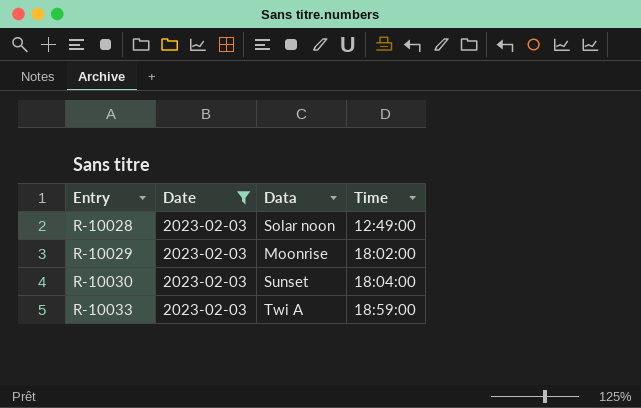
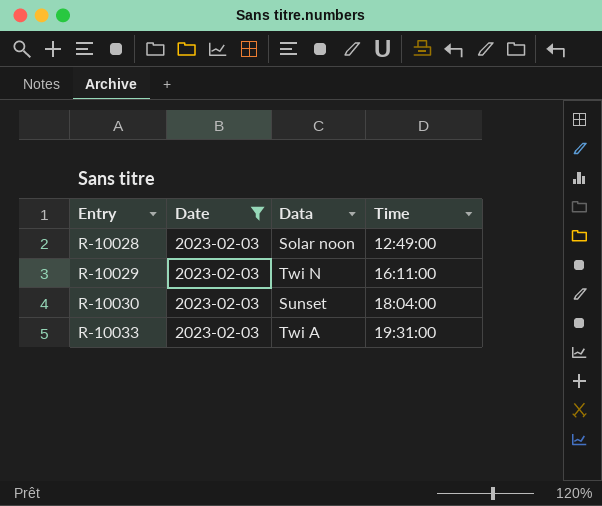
R-10029 | Data: Moonrise -> Twi N
R-10029 | Time: 18:02:00 -> 16:11:00
R-10033 | Time: 18:59:00 -> 19:31:00

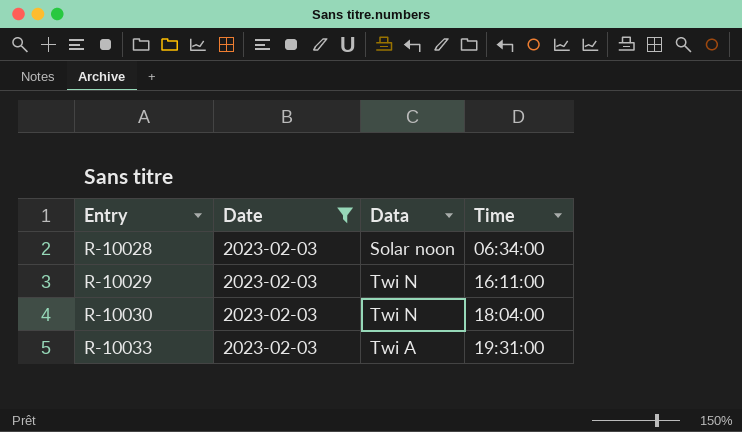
R-10028 | Time: 12:49:00 -> 06:34:00
R-10030 | Data: Sunset -> Twi N

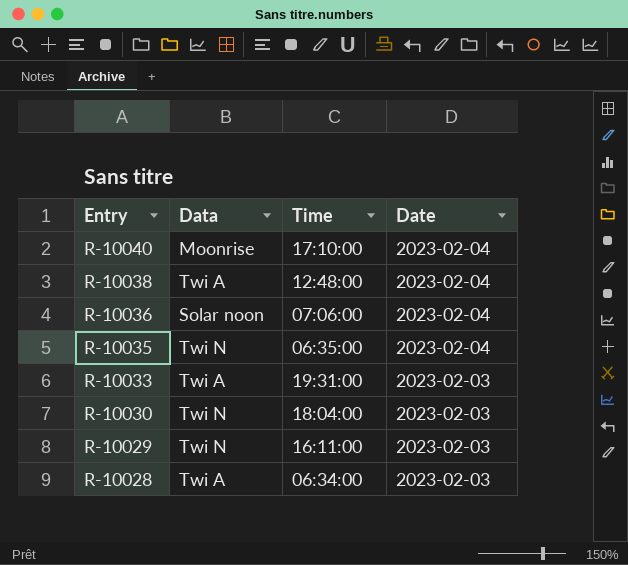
filter: Date = 2023-02-03 -> none
row order: Entry ascending -> Entry descending
column Date | position: 2 -> 4
R-10028 | Data: Solar noon -> Twi A

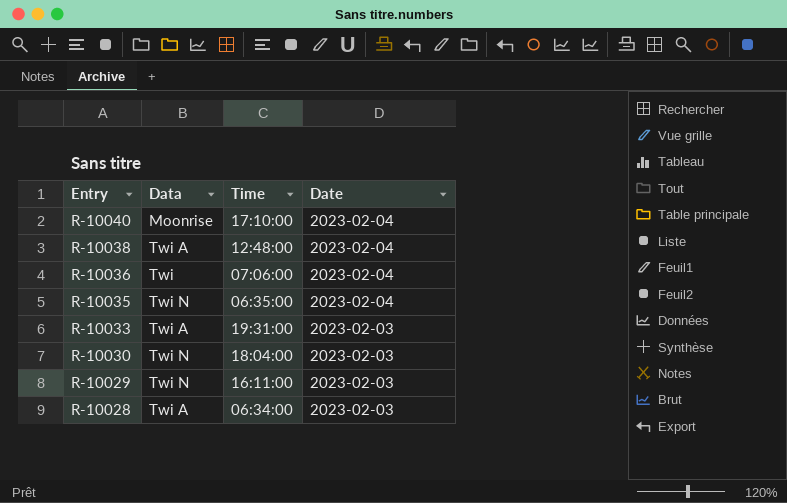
R-10036 | Data: Solar noon -> Twi

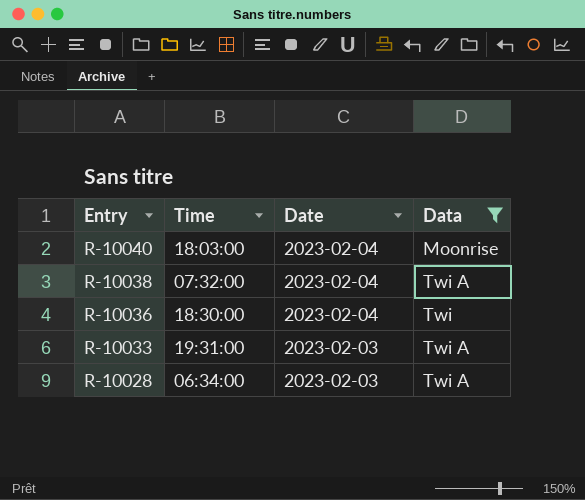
filter: none -> Data != Twi N
column Data | position: 2 -> 4
R-10040 | Time: 17:10:00 -> 18:03:00
R-10038 | Time: 12:48:00 -> 07:32:00
R-10036 | Time: 07:06:00 -> 18:30:00

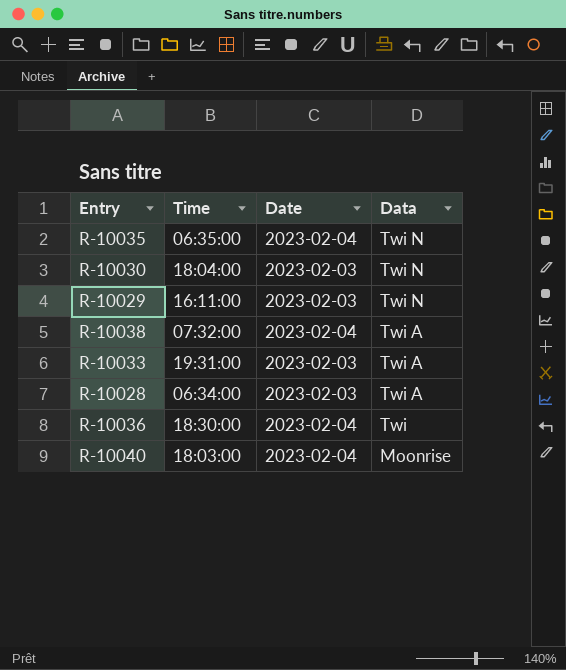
filter: Data != Twi N -> none
row order: Entry descending -> Data descending

